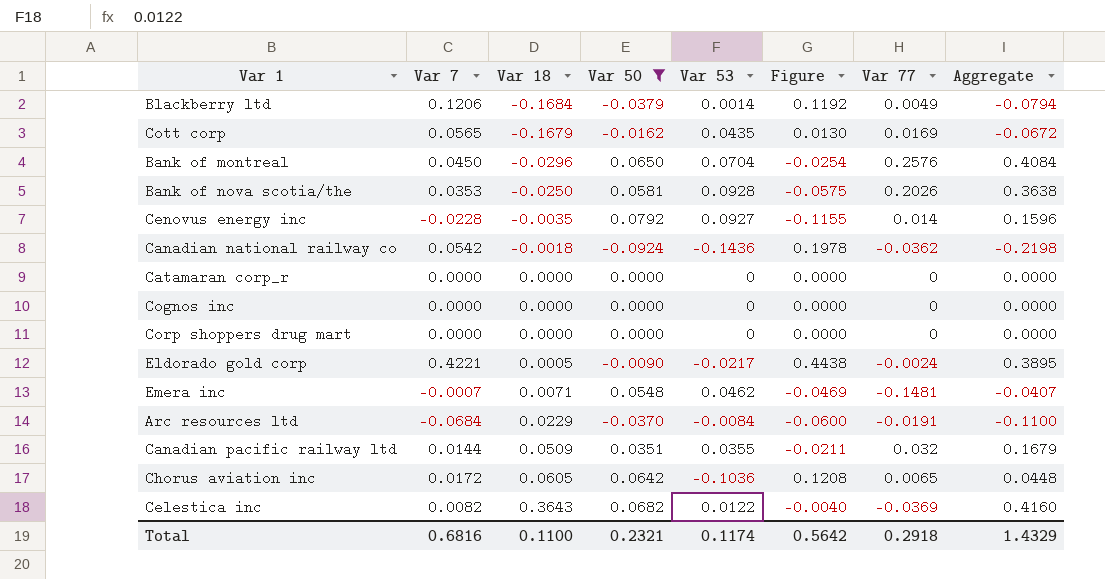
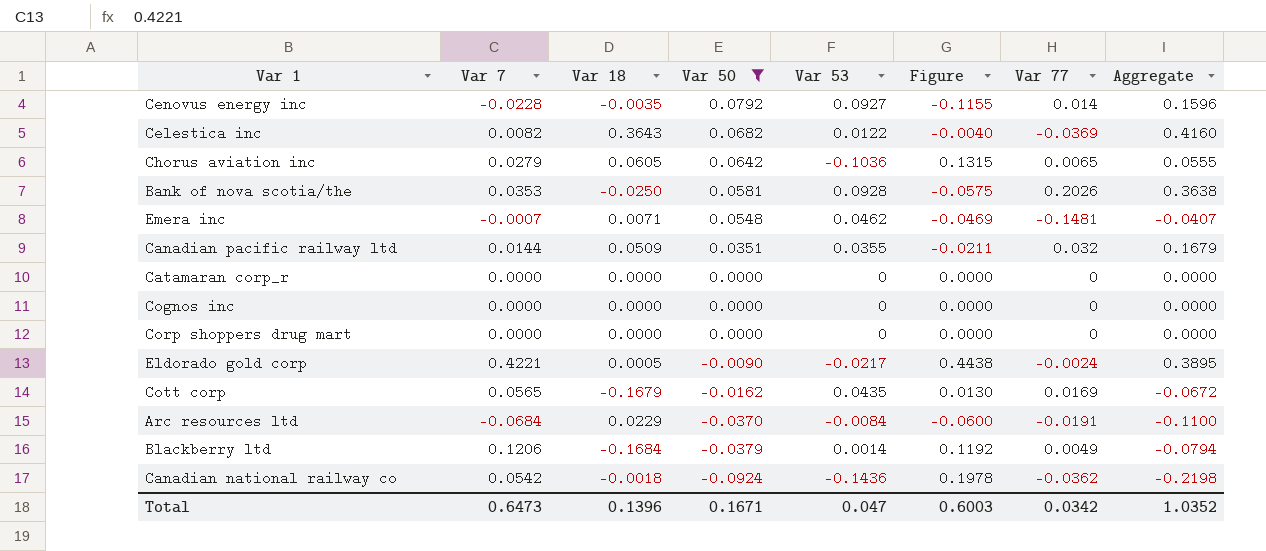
row order: Var 18 ascending -> Var 50 descending
row Bank of montreal: 0.0450 | -0.0296 | 0.0650 | 0.0704 | -0.0254 | 0.2576 | 0.4084 -> none
Chorus aviation inc | Var 7: 0.0172 -> 0.0279
Chorus aviation inc | Figure: 0.1208 -> 0.1315
Chorus aviation inc | Aggregate: 0.0448 -> 0.0555
Total | Var 7: 0.6816 -> 0.6473
Total | Var 18: 0.1100 -> 0.1396
Total | Var 50: 0.2321 -> 0.1671
Total | Var 53: 0.1174 -> 0.047
Total | Figure: 0.5642 -> 0.6003
Total | Var 77: 0.2918 -> 0.0342
Total | Aggregate: 1.4329 -> 1.0352

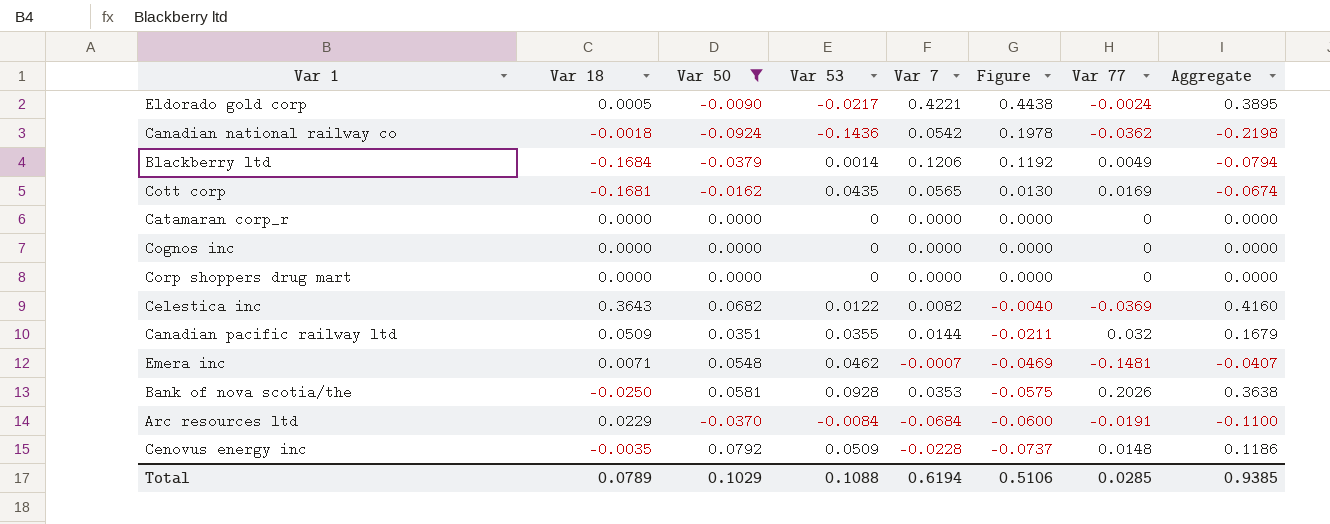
row order: Var 50 descending -> Figure descending
column Var 7 | position: 2 -> 5
row Chorus aviation inc: 0.0279 | 0.0605 | 0.0642 | -0.1036 | 0.1315 | 0.0065 | 0.0555 -> none
Cott corp | Var 18: -0.1679 -> -0.1681
Cott corp | Aggregate: -0.0672 -> -0.0674
Cenovus energy inc | Var 53: 0.0927 -> 0.0509
Cenovus energy inc | Figure: -0.1155 -> -0.0737
Cenovus energy inc | Var 77: 0.014 -> 0.0148
Cenovus energy inc | Aggregate: 0.1596 -> 0.1186
Total | Var 18: 0.1396 -> 0.0789
Total | Var 50: 0.1671 -> 0.1029
Total | Var 53: 0.047 -> 0.1088
Total | Var 7: 0.6473 -> 0.6194
Total | Figure: 0.6003 -> 0.5106
Total | Var 77: 0.0342 -> 0.0285
Total | Aggregate: 1.0352 -> 0.9385

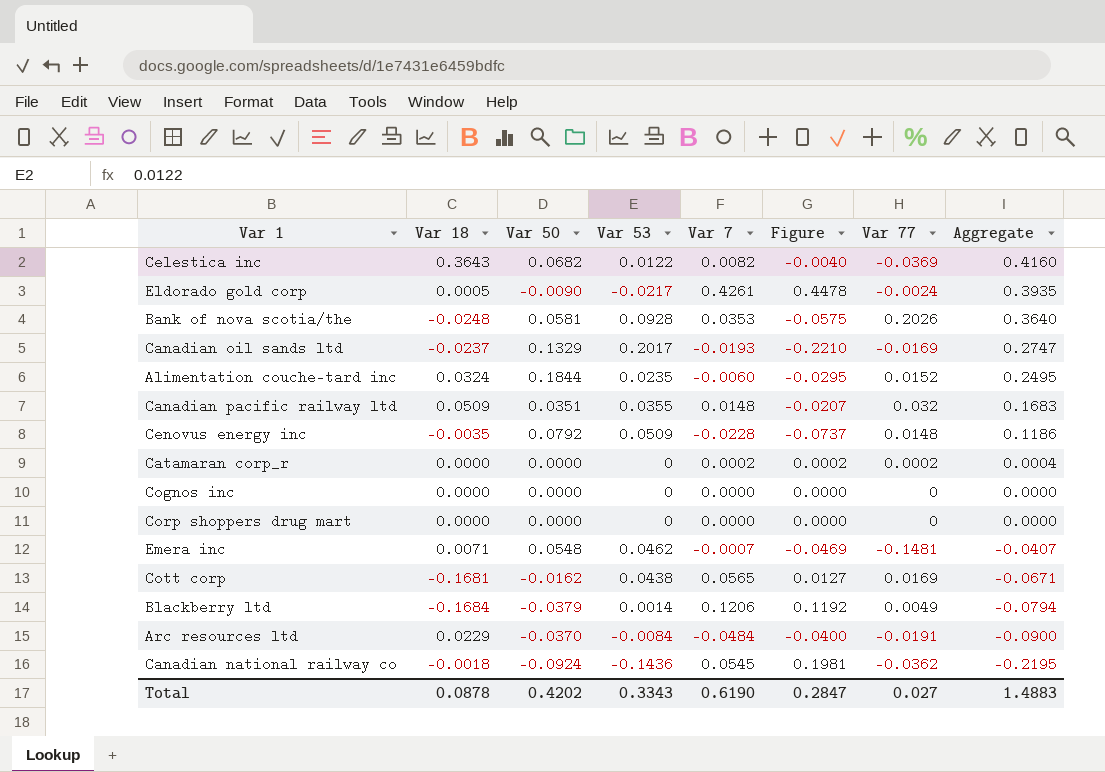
filter: Var 50 <= 0.0792 -> none
row order: Figure descending -> Aggregate descending
Eldorado gold corp | Var 7: 0.4221 -> 0.4261
Eldorado gold corp | Figure: 0.4438 -> 0.4478
Eldorado gold corp | Aggregate: 0.3895 -> 0.3935
Bank of nova scotia/the | Var 18: -0.0250 -> -0.0248
Bank of nova scotia/the | Aggregate: 0.3638 -> 0.3640
Canadian pacific railway ltd | Var 7: 0.0144 -> 0.0148
Canadian pacific railway ltd | Figure: -0.0211 -> -0.0207
Canadian pacific railway ltd | Aggregate: 0.1679 -> 0.1683
Catamaran corp_r | Var 7: 0.0000 -> 0.0002
Catamaran corp_r | Figure: 0.0000 -> 0.0002
Catamaran corp_r | Var 77: 0 -> 0.0002
Catamaran corp_r | Aggregate: 0.0000 -> 0.0004
Cott corp | Var 53: 0.0435 -> 0.0438
Cott corp | Figure: 0.0130 -> 0.0127
Cott corp | Aggregate: -0.0674 -> -0.0671
Arc resources ltd | Var 7: -0.0684 -> -0.0484
Arc resources ltd | Figure: -0.0600 -> -0.0400
Arc resources ltd | Aggregate: -0.1100 -> -0.0900
Canadian national railway co | Var 7: 0.0542 -> 0.0545
Canadian national railway co | Figure: 0.1978 -> 0.1981
Canadian national railway co | Aggregate: -0.2198 -> -0.2195
Total | Var 18: 0.0789 -> 0.0878
Total | Var 50: 0.1029 -> 0.4202
Total | Var 53: 0.1088 -> 0.3343
Total | Var 7: 0.6194 -> 0.6190
Total | Figure: 0.5106 -> 0.2847
Total | Var 77: 0.0285 -> 0.027
Total | Aggregate: 0.9385 -> 1.4883

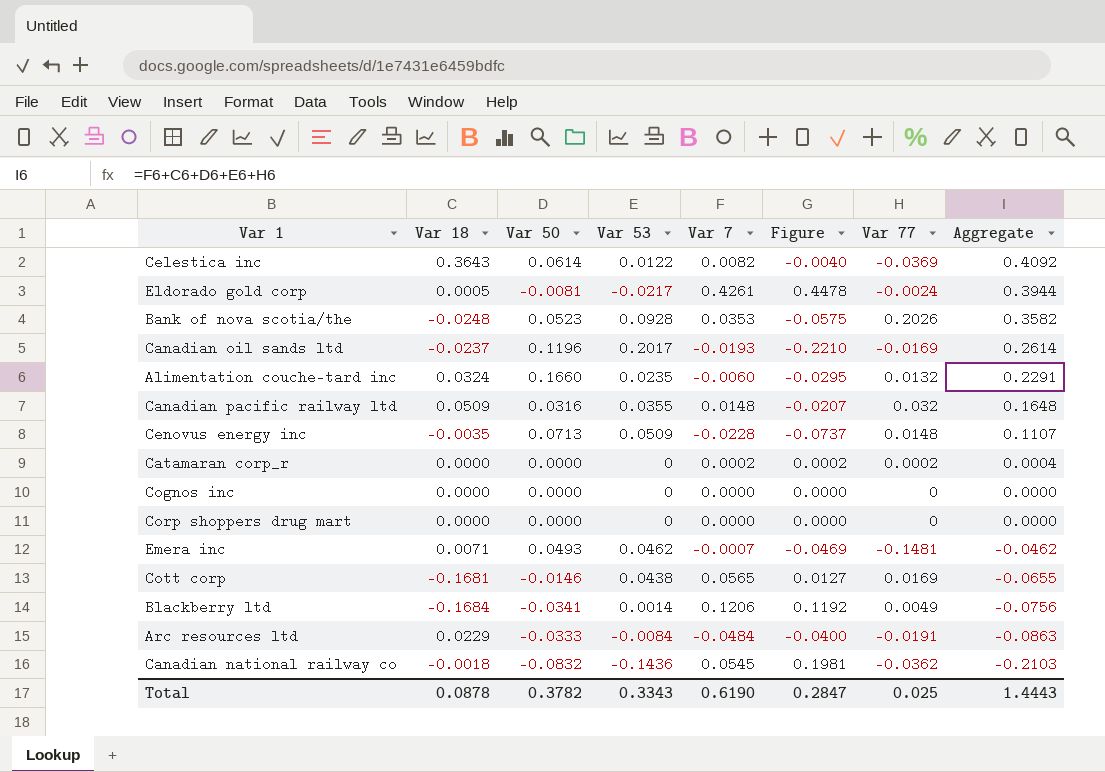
Celestica inc | Var 50: 0.0682 -> 0.0614
Celestica inc | Aggregate: 0.4160 -> 0.4092
Eldorado gold corp | Var 50: -0.0090 -> -0.0081
Eldorado gold corp | Aggregate: 0.3935 -> 0.3944
Bank of nova scotia/the | Var 50: 0.0581 -> 0.0523
Bank of nova scotia/the | Aggregate: 0.3640 -> 0.3582
Canadian oil sands ltd | Var 50: 0.1329 -> 0.1196
Canadian oil sands ltd | Aggregate: 0.2747 -> 0.2614
Alimentation couche-tard inc | Var 50: 0.1844 -> 0.1660
Alimentation couche-tard inc | Var 77: 0.0152 -> 0.0132
Alimentation couche-tard inc | Aggregate: 0.2495 -> 0.2291
Canadian pacific railway ltd | Var 50: 0.0351 -> 0.0316
Canadian pacific railway ltd | Aggregate: 0.1683 -> 0.1648
Cenovus energy inc | Var 50: 0.0792 -> 0.0713
Cenovus energy inc | Aggregate: 0.1186 -> 0.1107
Emera inc | Var 50: 0.0548 -> 0.0493
Emera inc | Aggregate: -0.0407 -> -0.0462
Cott corp | Var 50: -0.0162 -> -0.0146
Cott corp | Aggregate: -0.0671 -> -0.0655
Blackberry ltd | Var 50: -0.0379 -> -0.0341
Blackberry ltd | Aggregate: -0.0794 -> -0.0756
Arc resources ltd | Var 50: -0.0370 -> -0.0333
Arc resources ltd | Aggregate: -0.0900 -> -0.0863
Canadian national railway co | Var 50: -0.0924 -> -0.0832
Canadian national railway co | Aggregate: -0.2195 -> -0.2103
Total | Var 50: 0.4202 -> 0.3782
Total | Var 77: 0.027 -> 0.025
Total | Aggregate: 1.4883 -> 1.4443

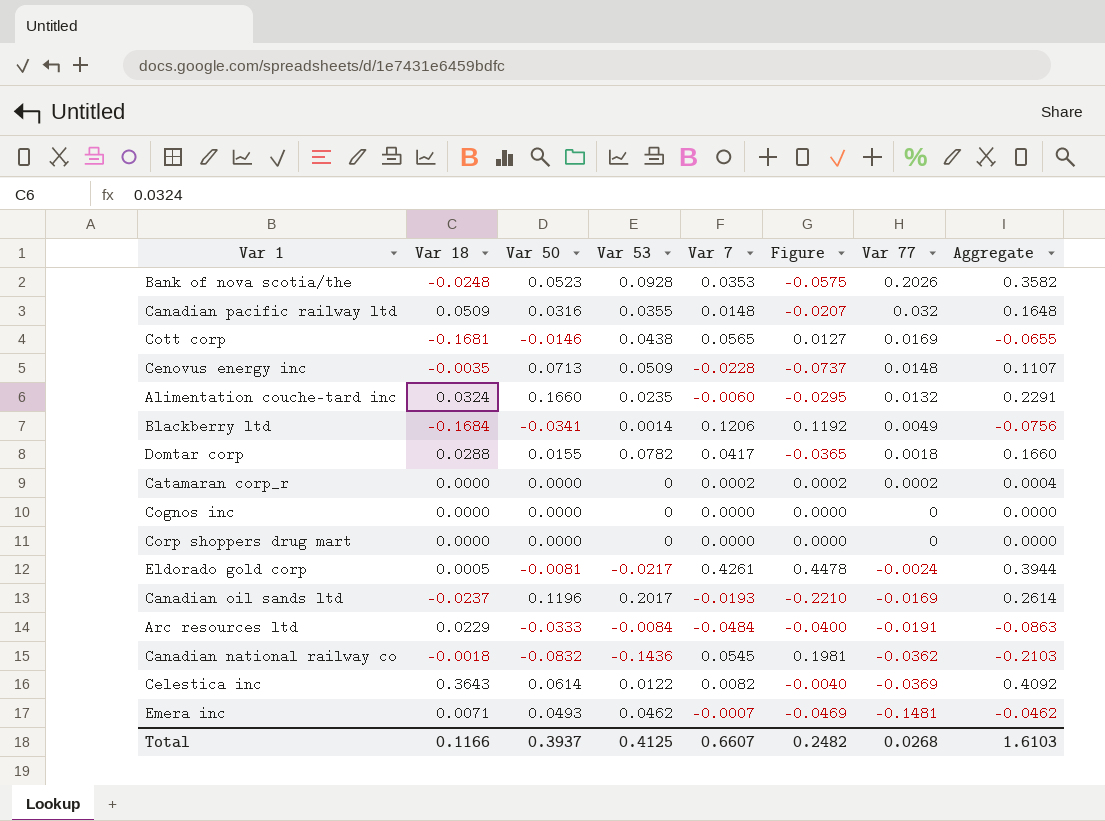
row order: Aggregate descending -> Var 77 descending
row Domtar corp: none -> 0.0288 | 0.0155 | 0.0782 | 0.0417 | -0.0365 | 0.0018 | 0.1660
Total | Var 18: 0.0878 -> 0.1166
Total | Var 50: 0.3782 -> 0.3937
Total | Var 53: 0.3343 -> 0.4125
Total | Var 7: 0.6190 -> 0.6607
Total | Figure: 0.2847 -> 0.2482
Total | Var 77: 0.025 -> 0.0268
Total | Aggregate: 1.4443 -> 1.6103

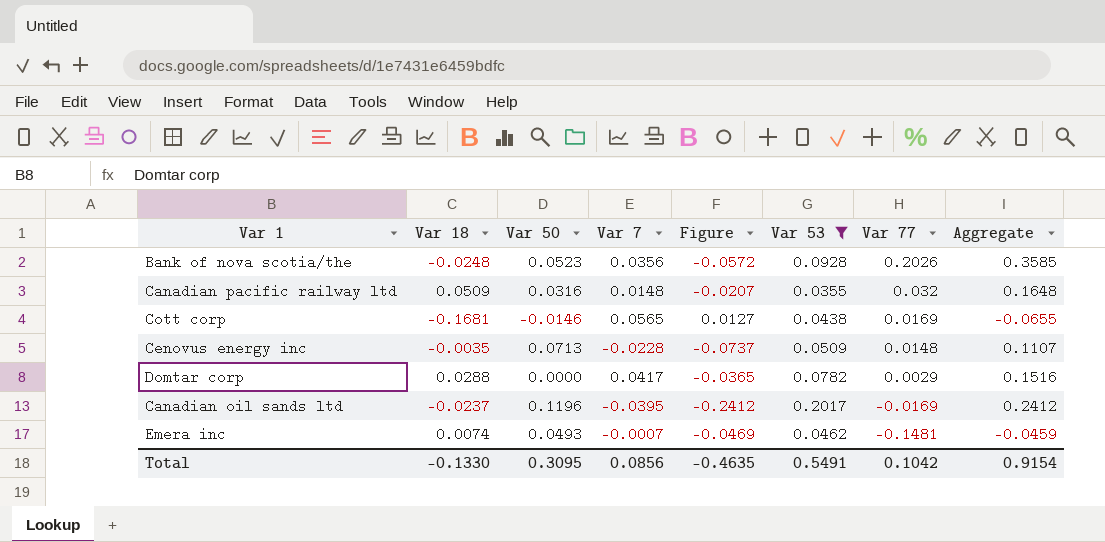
filter: none -> Var 53 >= 0.0355
column Var 53 | position: 4 -> 6
Bank of nova scotia/the | Var 7: 0.0353 -> 0.0356
Bank of nova scotia/the | Figure: -0.0575 -> -0.0572
Bank of nova scotia/the | Aggregate: 0.3582 -> 0.3585
Domtar corp | Var 50: 0.0155 -> 0.0000
Domtar corp | Var 77: 0.0018 -> 0.0029
Domtar corp | Aggregate: 0.1660 -> 0.1516
Canadian oil sands ltd | Var 7: -0.0193 -> -0.0395
Canadian oil sands ltd | Figure: -0.2210 -> -0.2412
Canadian oil sands ltd | Aggregate: 0.2614 -> 0.2412
Emera inc | Var 18: 0.0071 -> 0.0074
Emera inc | Aggregate: -0.0462 -> -0.0459
Total | Var 18: 0.1166 -> -0.1330
Total | Var 50: 0.3937 -> 0.3095
Total | Var 7: 0.6607 -> 0.0856
Total | Figure: 0.2482 -> -0.4635
Total | Var 53: 0.4125 -> 0.5491
Total | Var 77: 0.0268 -> 0.1042
Total | Aggregate: 1.6103 -> 0.9154

